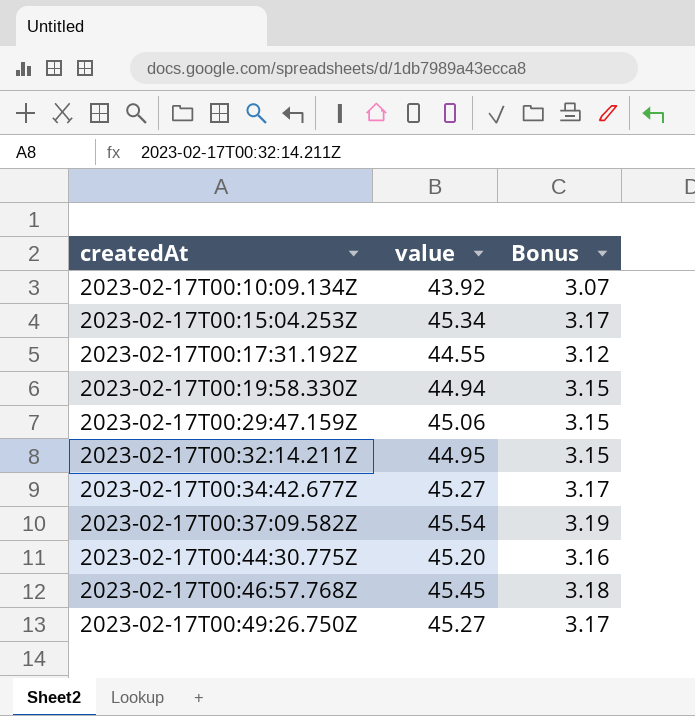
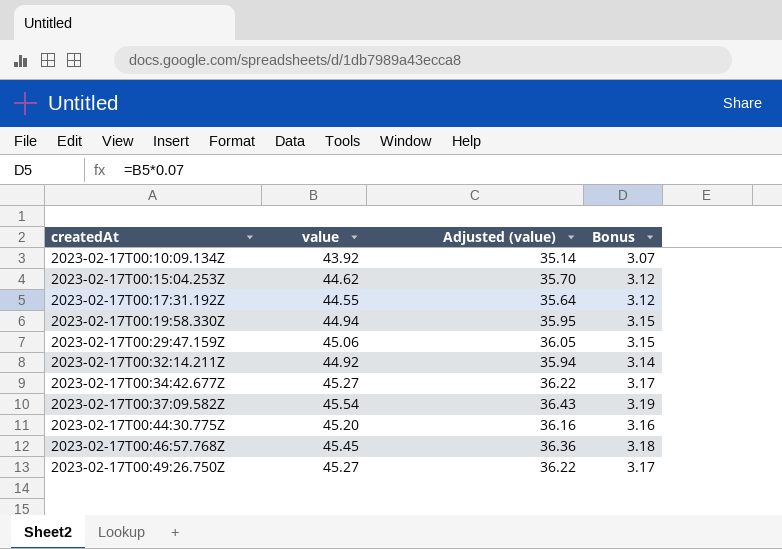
column Adjusted (value) | formula: none -> [value] * 0.8
2023-02-17T00:15:04.253Z | value: 45.34 -> 44.62
2023-02-17T00:15:04.253Z | Bonus: 3.17 -> 3.12
2023-02-17T00:32:14.211Z | value: 44.95 -> 44.92
2023-02-17T00:32:14.211Z | Bonus: 3.15 -> 3.14

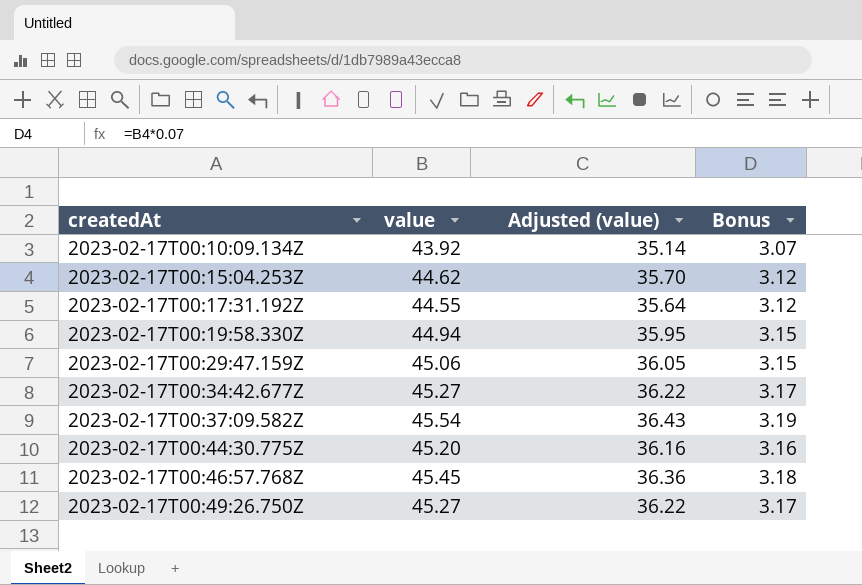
row 2023-02-17T00:32:14.211Z: 44.92 | 35.94 | 3.14 -> none

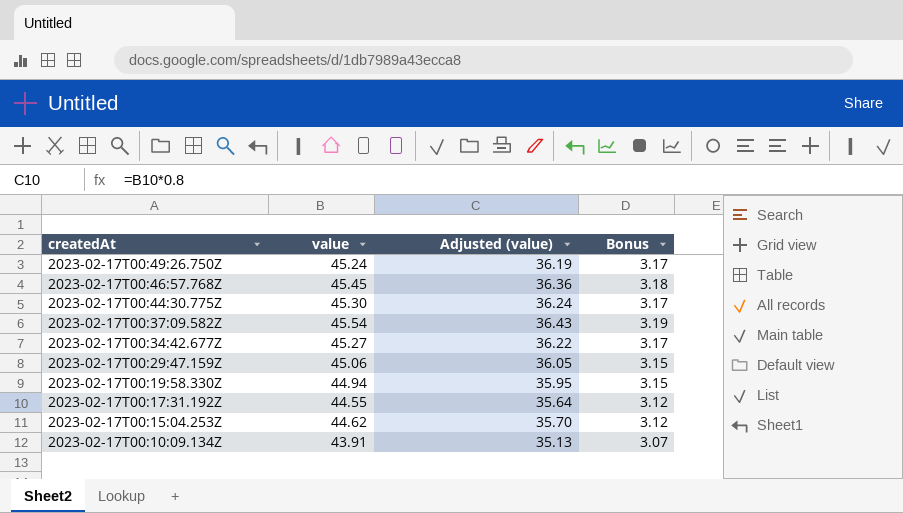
row order: createdAt ascending -> createdAt descending
2023-02-17T00:49:26.750Z | value: 45.27 -> 45.24
2023-02-17T00:49:26.750Z | Adjusted (value): 36.22 -> 36.19
2023-02-17T00:44:30.775Z | value: 45.20 -> 45.30
2023-02-17T00:44:30.775Z | Adjusted (value): 36.16 -> 36.24
2023-02-17T00:44:30.775Z | Bonus: 3.16 -> 3.17
2023-02-17T00:10:09.134Z | value: 43.92 -> 43.91
2023-02-17T00:10:09.134Z | Adjusted (value): 35.14 -> 35.13

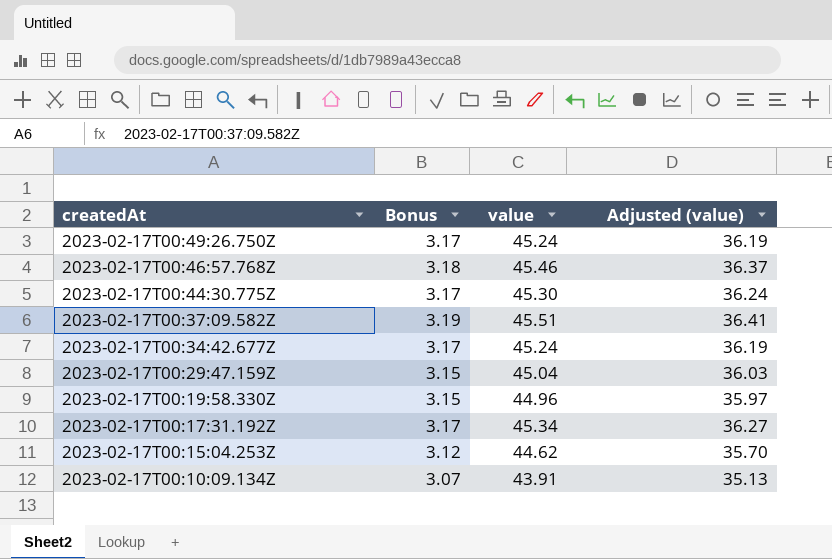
column Bonus | position: 4 -> 2
2023-02-17T00:46:57.768Z | value: 45.45 -> 45.46
2023-02-17T00:46:57.768Z | Adjusted (value): 36.36 -> 36.37
2023-02-17T00:37:09.582Z | value: 45.54 -> 45.51
2023-02-17T00:37:09.582Z | Adjusted (value): 36.43 -> 36.41
2023-02-17T00:34:42.677Z | value: 45.27 -> 45.24
2023-02-17T00:34:42.677Z | Adjusted (value): 36.22 -> 36.19
2023-02-17T00:29:47.159Z | value: 45.06 -> 45.04
2023-02-17T00:29:47.159Z | Adjusted (value): 36.05 -> 36.03
2023-02-17T00:19:58.330Z | value: 44.94 -> 44.96
2023-02-17T00:19:58.330Z | Adjusted (value): 35.95 -> 35.97
2023-02-17T00:17:31.192Z | Bonus: 3.12 -> 3.17
2023-02-17T00:17:31.192Z | value: 44.55 -> 45.34
2023-02-17T00:17:31.192Z | Adjusted (value): 35.64 -> 36.27

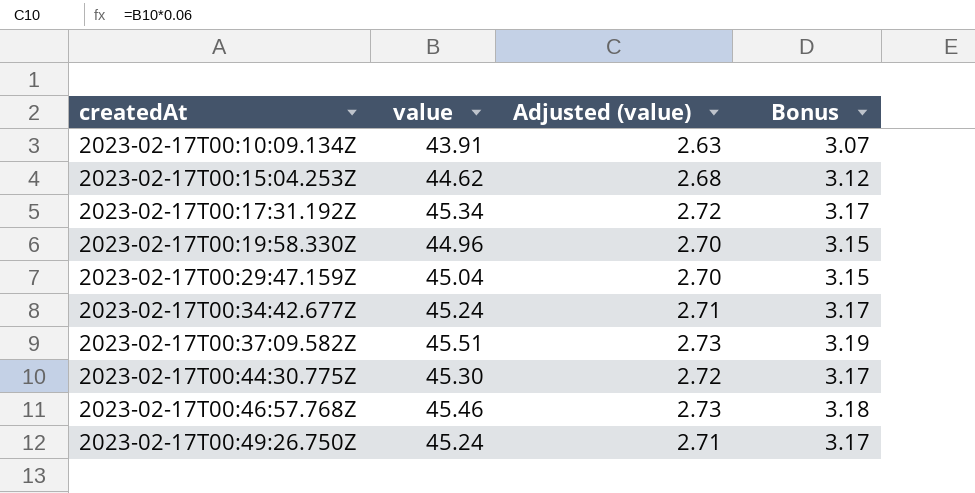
row order: createdAt descending -> createdAt ascending
column Adjusted (value) | formula: [value] * 0.8 -> [value] * 0.06
column Bonus | position: 2 -> 4

